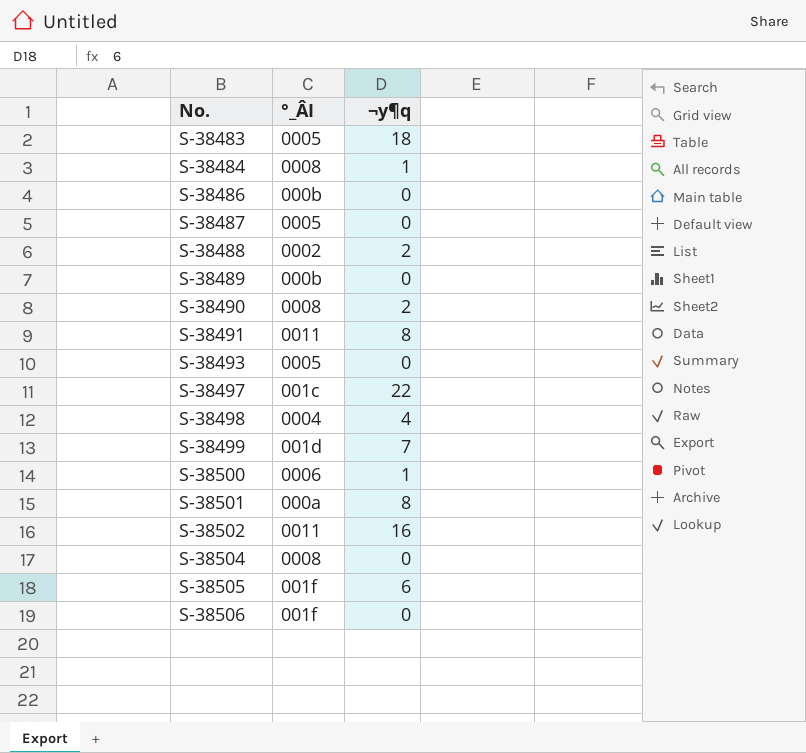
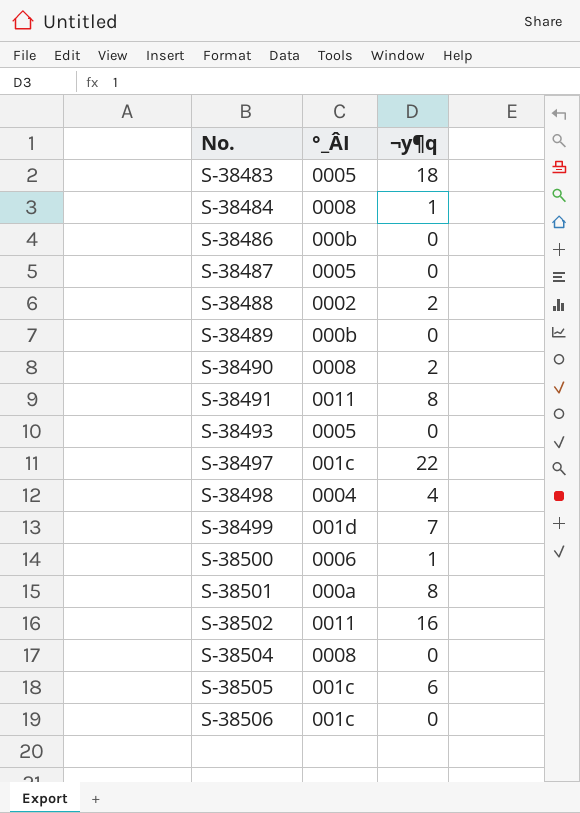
S-38505 | °_ÂI: 001f -> 001c
S-38506 | °_ÂI: 001f -> 001c

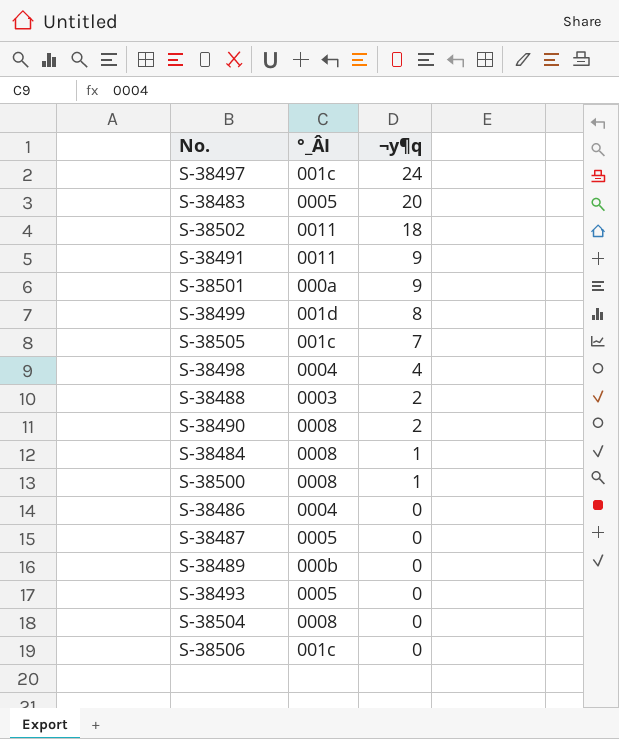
row order: No. ascending -> ¬y¶q descending
S-38497 | ¬y¶q: 22 -> 24
S-38483 | ¬y¶q: 18 -> 20
S-38502 | ¬y¶q: 16 -> 18
S-38491 | ¬y¶q: 8 -> 9
S-38501 | ¬y¶q: 8 -> 9
S-38499 | ¬y¶q: 7 -> 8
S-38505 | ¬y¶q: 6 -> 7
S-38488 | °_ÂI: 0002 -> 0003
S-38500 | °_ÂI: 0006 -> 0008
S-38486 | °_ÂI: 000b -> 0004

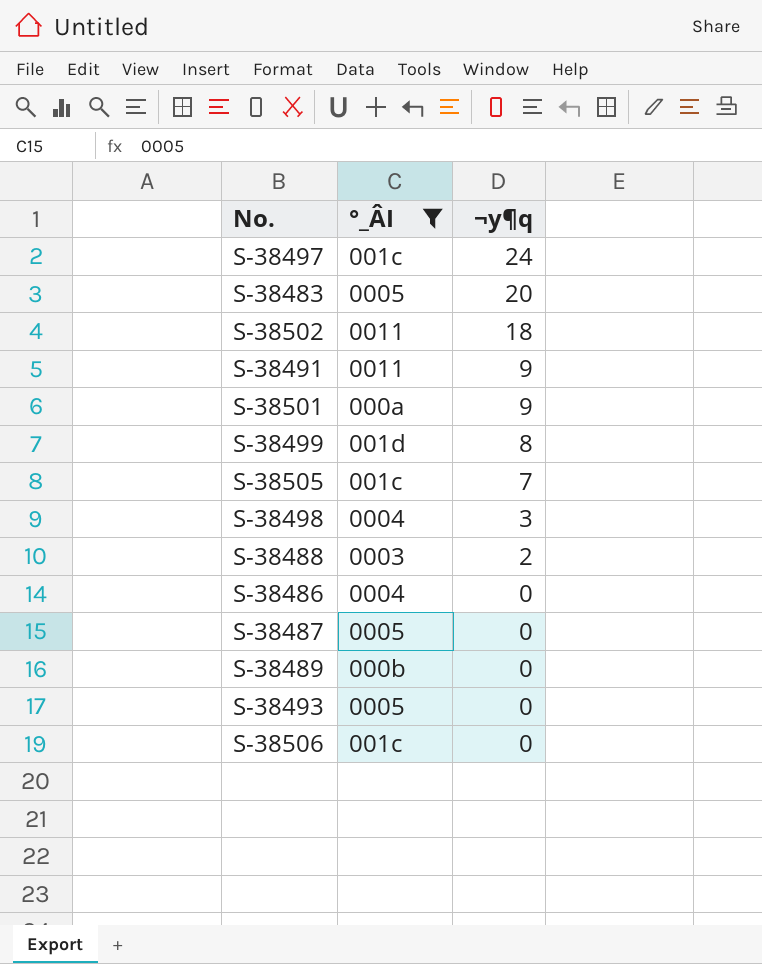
filter: none -> °_ÂI != 0008
S-38498 | ¬y¶q: 4 -> 3

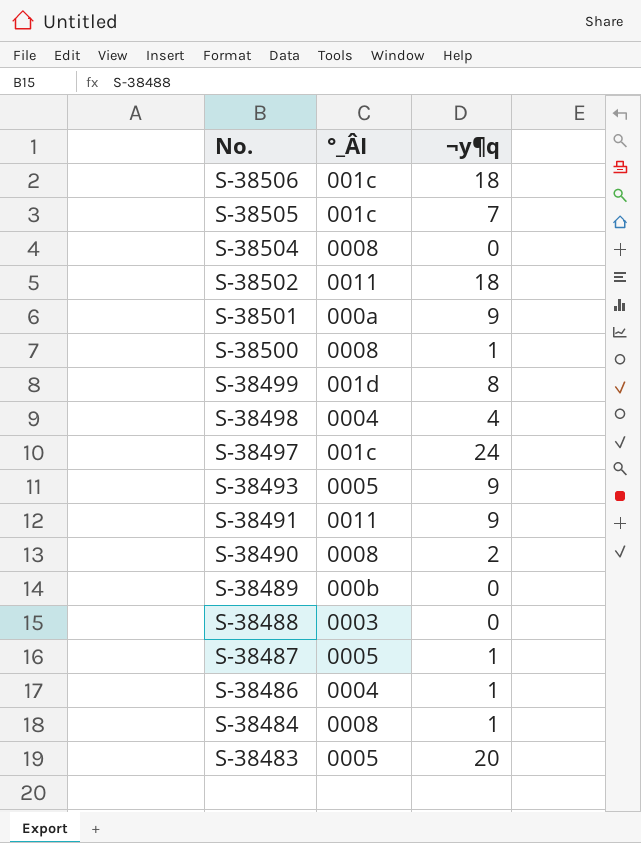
filter: °_ÂI != 0008 -> none
row order: ¬y¶q descending -> No. descending
S-38506 | ¬y¶q: 0 -> 18
S-38498 | ¬y¶q: 3 -> 4
S-38493 | ¬y¶q: 0 -> 9
S-38488 | ¬y¶q: 2 -> 0
S-38487 | ¬y¶q: 0 -> 1
S-38486 | ¬y¶q: 0 -> 1

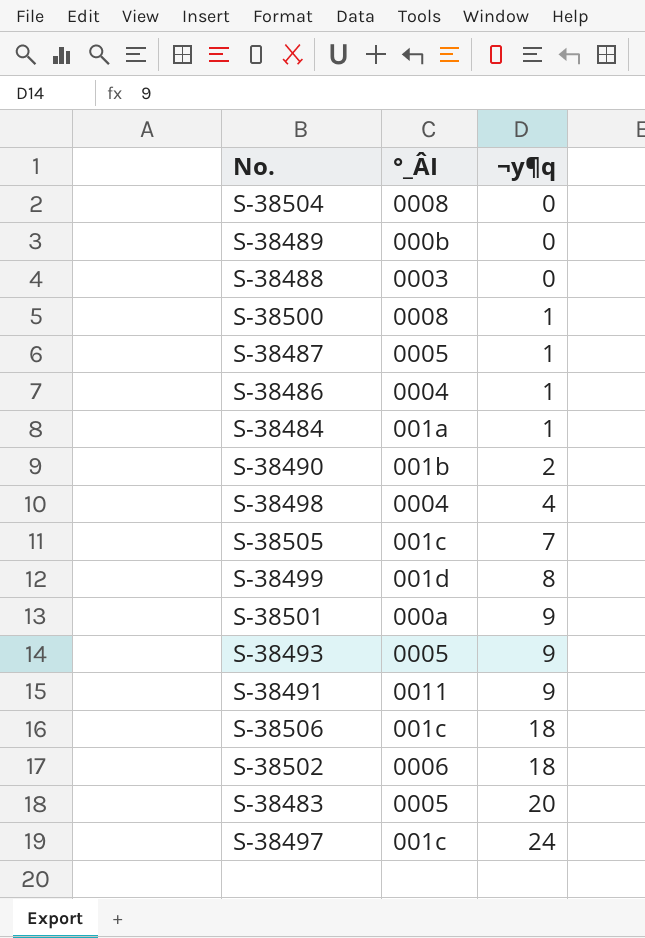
row order: No. descending -> ¬y¶q ascending
S-38484 | °_ÂI: 0008 -> 001a
S-38490 | °_ÂI: 0008 -> 001b
S-38502 | °_ÂI: 0011 -> 0006

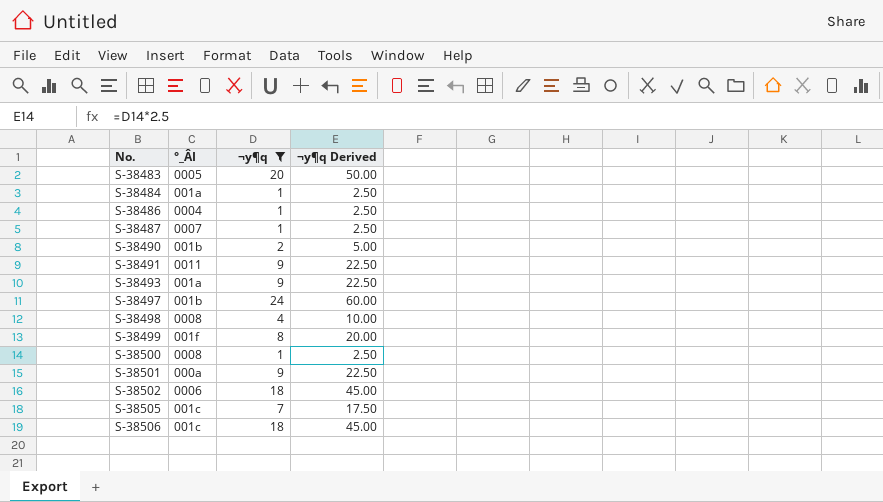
filter: none -> ¬y¶q != 0
row order: ¬y¶q ascending -> No. ascending
column ¬y¶q Derived | formula: none -> [¬y¶q] * 2.5
S-38487 | °_ÂI: 0005 -> 0007
S-38493 | °_ÂI: 0005 -> 001a
S-38497 | °_ÂI: 001c -> 001b
S-38498 | °_ÂI: 0004 -> 0008
S-38499 | °_ÂI: 001d -> 001f

